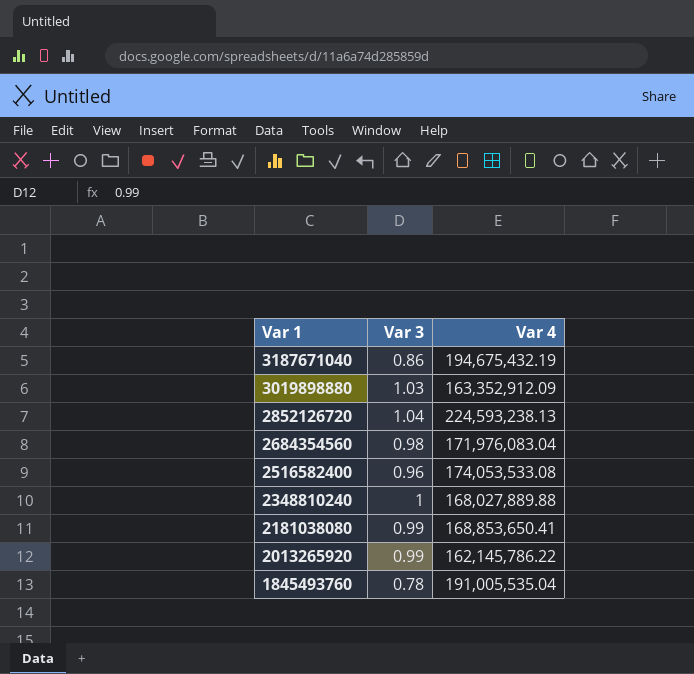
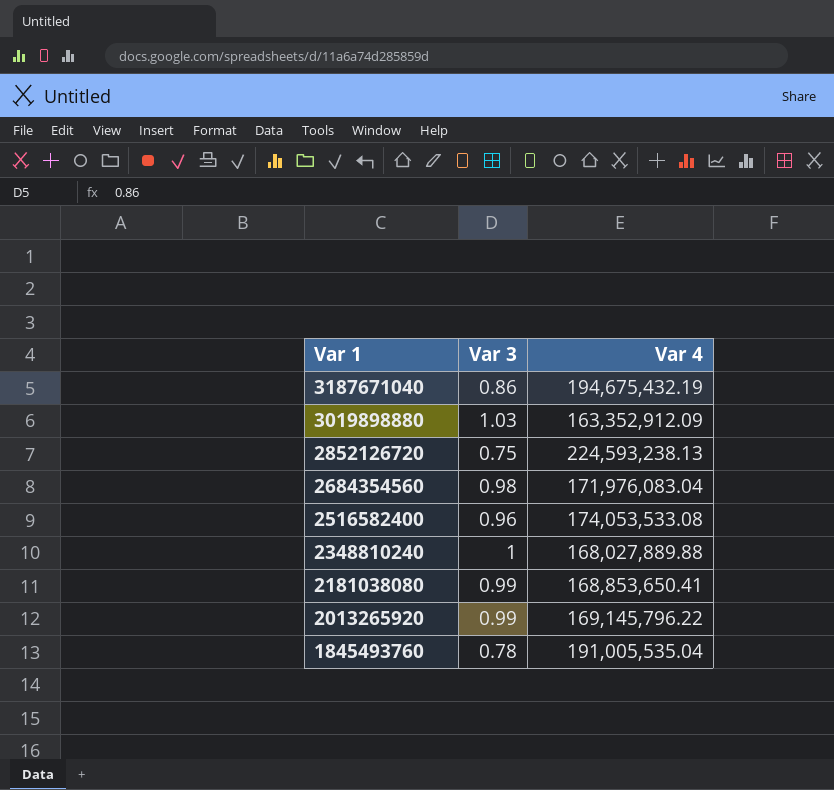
2852126720 | Var 3: 1.04 -> 0.75
2013265920 | Var 4: 162,145,786.22 -> 169,145,796.22

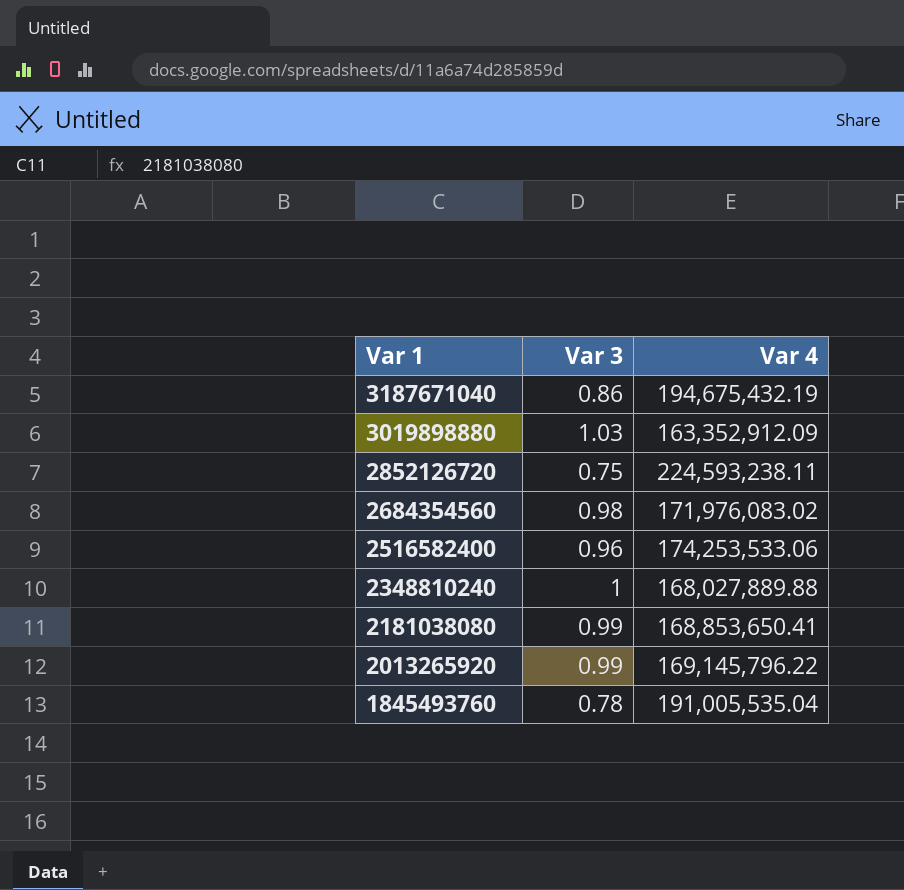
2852126720 | Var 4: 224,593,238.13 -> 224,593,238.11
2684354560 | Var 4: 171,976,083.04 -> 171,976,083.02
2516582400 | Var 4: 174,053,533.08 -> 174,253,533.06

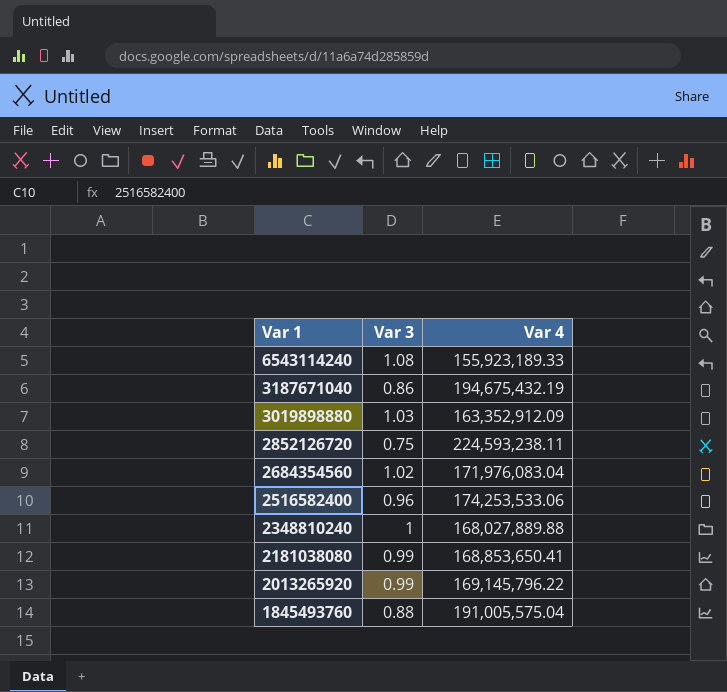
row 6543114240: none -> 1.08 | 155,923,189.33
2684354560 | Var 3: 0.98 -> 1.02
2684354560 | Var 4: 171,976,083.02 -> 171,976,083.04
1845493760 | Var 3: 0.78 -> 0.88
1845493760 | Var 4: 191,005,535.04 -> 191,005,575.04

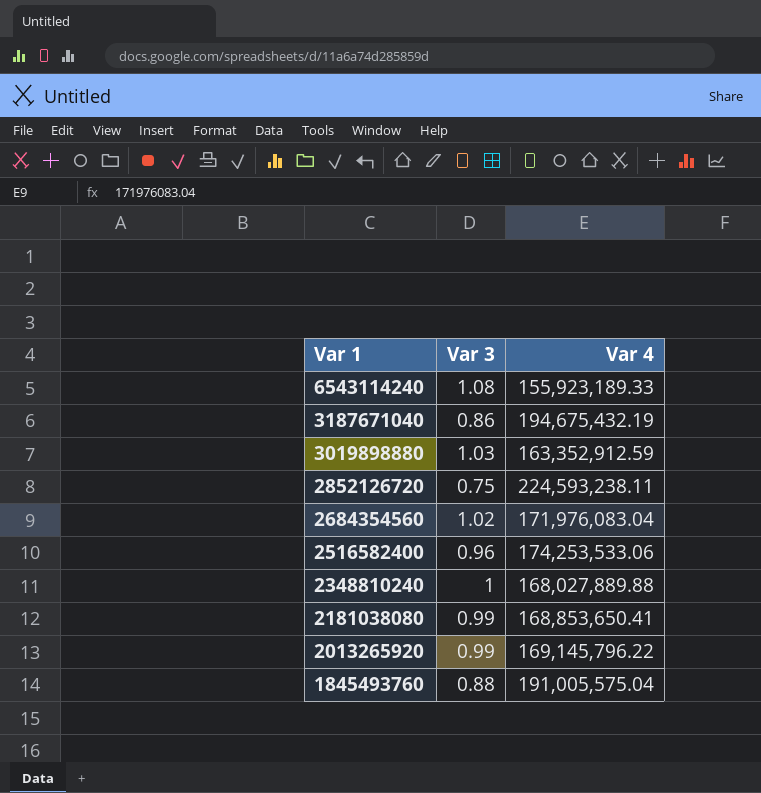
3019898880 | Var 4: 163,352,912.09 -> 163,352,912.59

